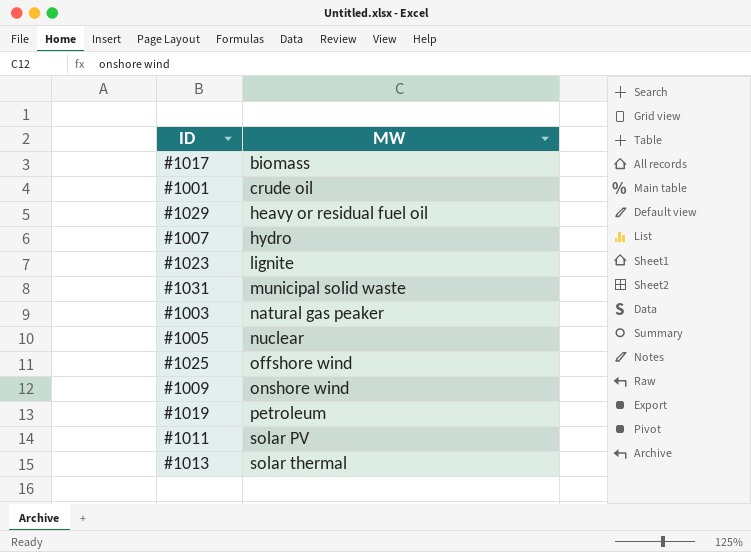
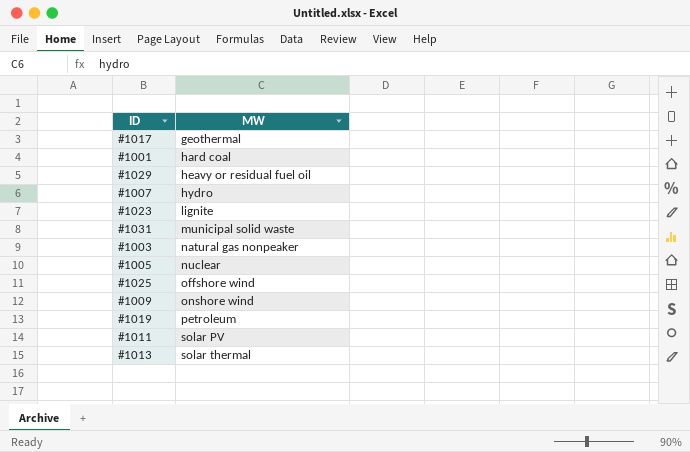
#1017 | MW: biomass -> geothermal
#1001 | MW: crude oil -> hard coal
#1003 | MW: natural gas peaker -> natural gas nonpeaker

